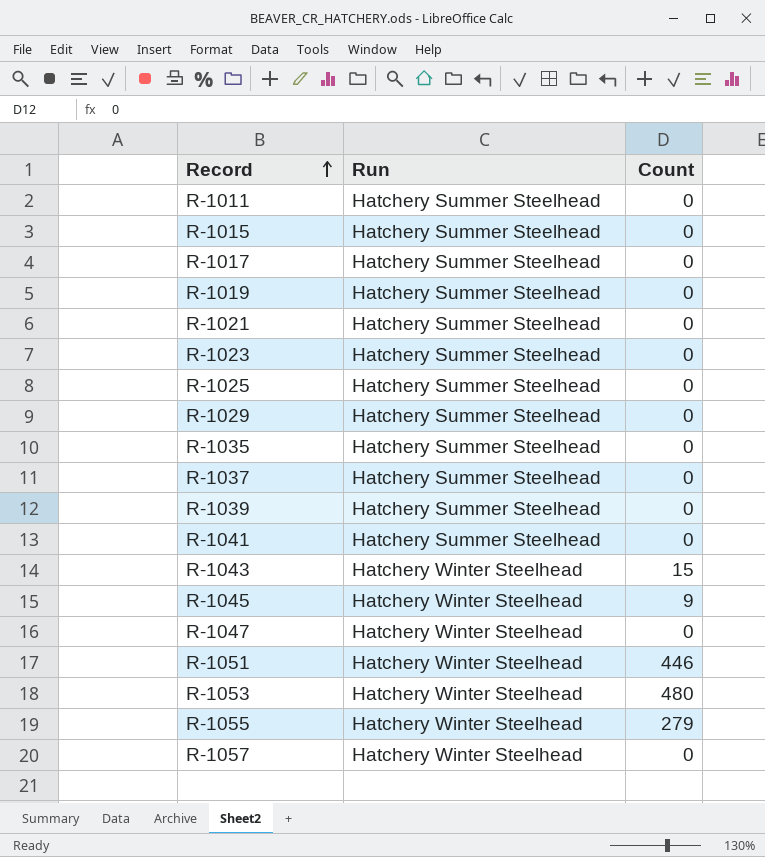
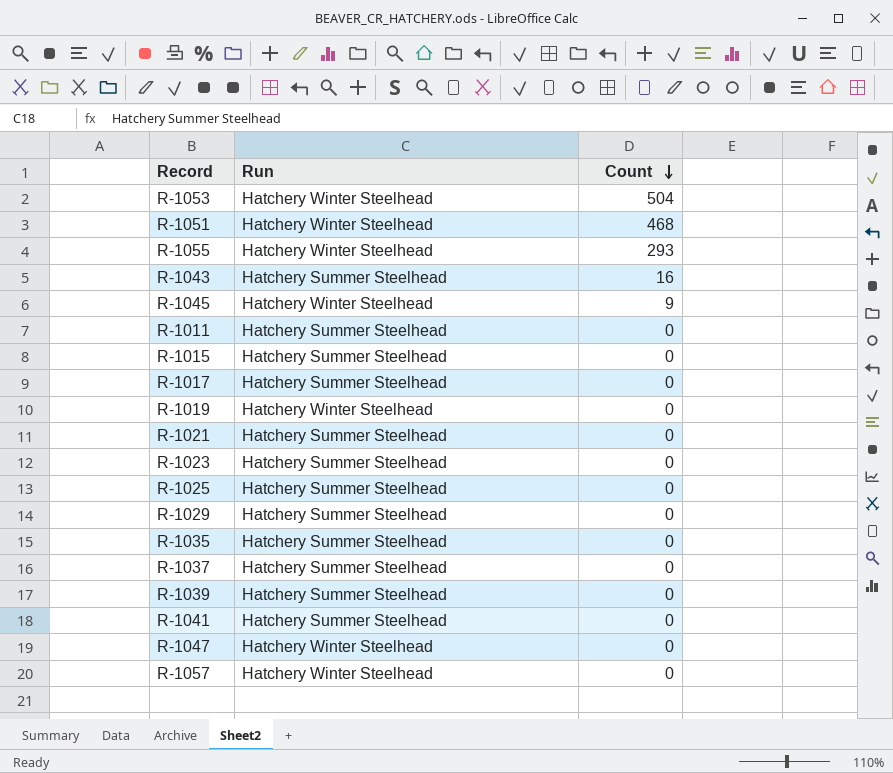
row order: Record ascending -> Count descending
R-1053 | Count: 480 -> 504
R-1051 | Count: 446 -> 468
R-1055 | Count: 279 -> 293
R-1043 | Run: Hatchery Winter Steelhead -> Hatchery Summer Steelhead
R-1043 | Count: 15 -> 16
R-1019 | Run: Hatchery Summer Steelhead -> Hatchery Winter Steelhead

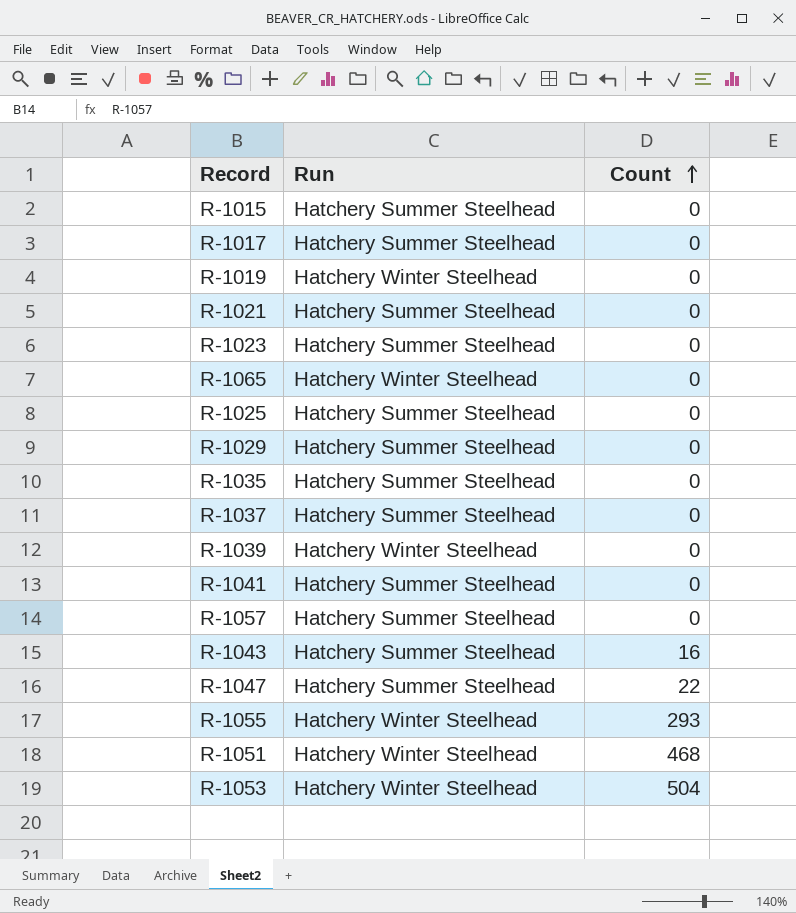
row order: Count descending -> Count ascending
row R-1045: Hatchery Winter Steelhead | 9 -> none
row R-1011: Hatchery Summer Steelhead | 0 -> none
row R-1065: none -> Hatchery Winter Steelhead | 0
R-1039 | Run: Hatchery Summer Steelhead -> Hatchery Winter Steelhead
R-1057 | Run: Hatchery Winter Steelhead -> Hatchery Summer Steelhead
R-1047 | Run: Hatchery Winter Steelhead -> Hatchery Summer Steelhead
R-1047 | Count: 0 -> 22

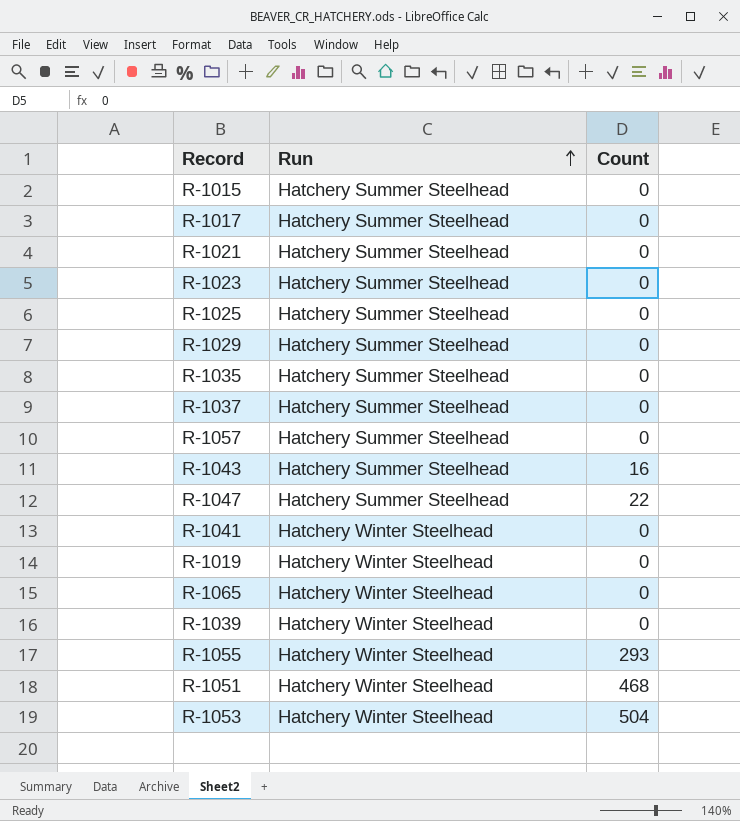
row order: Count ascending -> Run ascending
R-1041 | Run: Hatchery Summer Steelhead -> Hatchery Winter Steelhead

